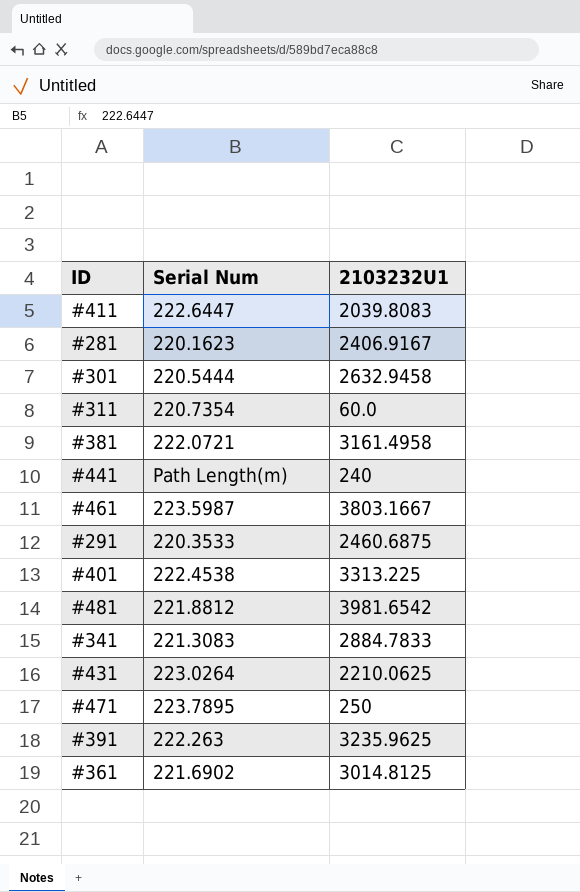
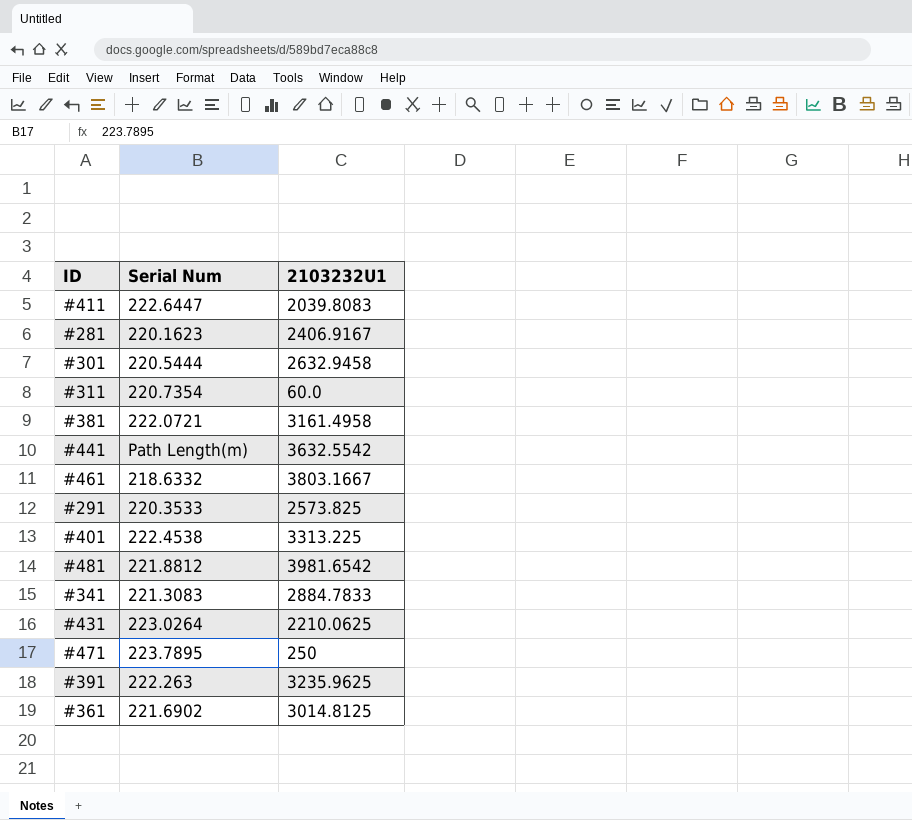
#441 | 2103232U1: 240 -> 3632.5542
#461 | Serial Num: 223.5987 -> 218.6332
#291 | 2103232U1: 2460.6875 -> 2573.825

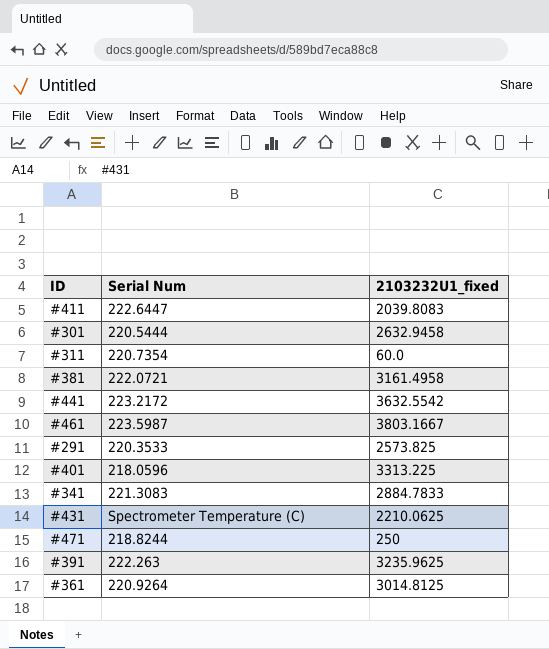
column name: 2103232U1 -> 2103232U1_fixed
row #281: 220.1623 | 2406.9167 -> none
row #481: 221.8812 | 3981.6542 -> none
#441 | Serial Num: Path Length(m) -> 223.2172
#461 | Serial Num: 218.6332 -> 223.5987
#401 | Serial Num: 222.4538 -> 218.0596
#431 | Serial Num: 223.0264 -> Spectrometer Temperature (C)
#471 | Serial Num: 223.7895 -> 218.8244
#361 | Serial Num: 221.6902 -> 220.9264

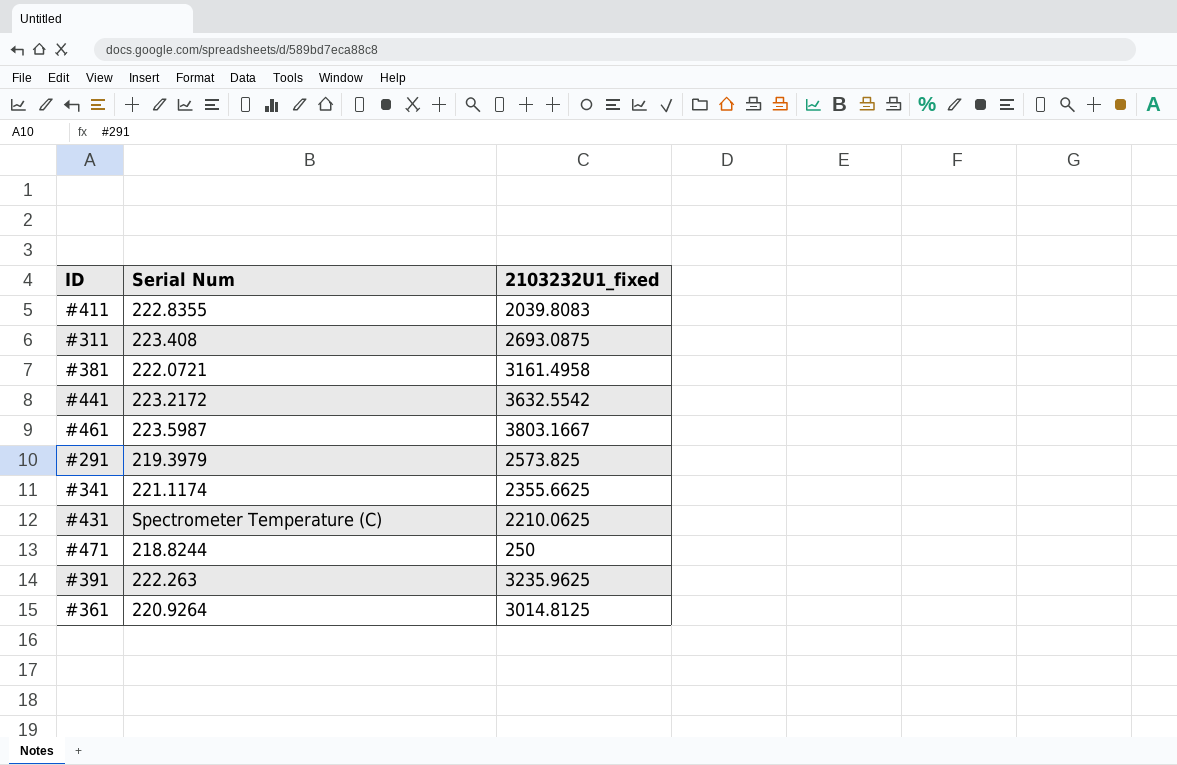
row #301: 220.5444 | 2632.9458 -> none
row #401: 218.0596 | 3313.225 -> none
#411 | Serial Num: 222.6447 -> 222.8355
#311 | Serial Num: 220.7354 -> 223.408
#311 | 2103232U1_fixed: 60.0 -> 2693.0875
#291 | Serial Num: 220.3533 -> 219.3979
#341 | Serial Num: 221.3083 -> 221.1174
#341 | 2103232U1_fixed: 2884.7833 -> 2355.6625

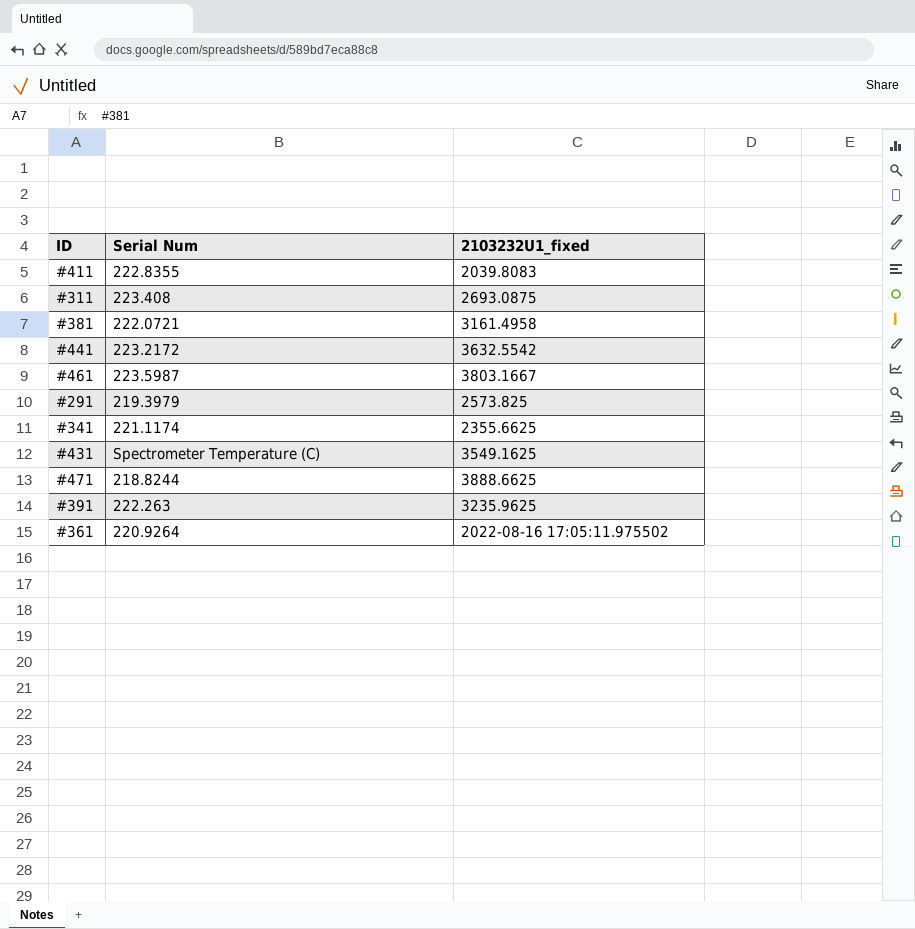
#431 | 2103232U1_fixed: 2210.0625 -> 3549.1625
#471 | 2103232U1_fixed: 250 -> 3888.6625
#361 | 2103232U1_fixed: 3014.8125 -> 2022-08-16 17:05:11.975502

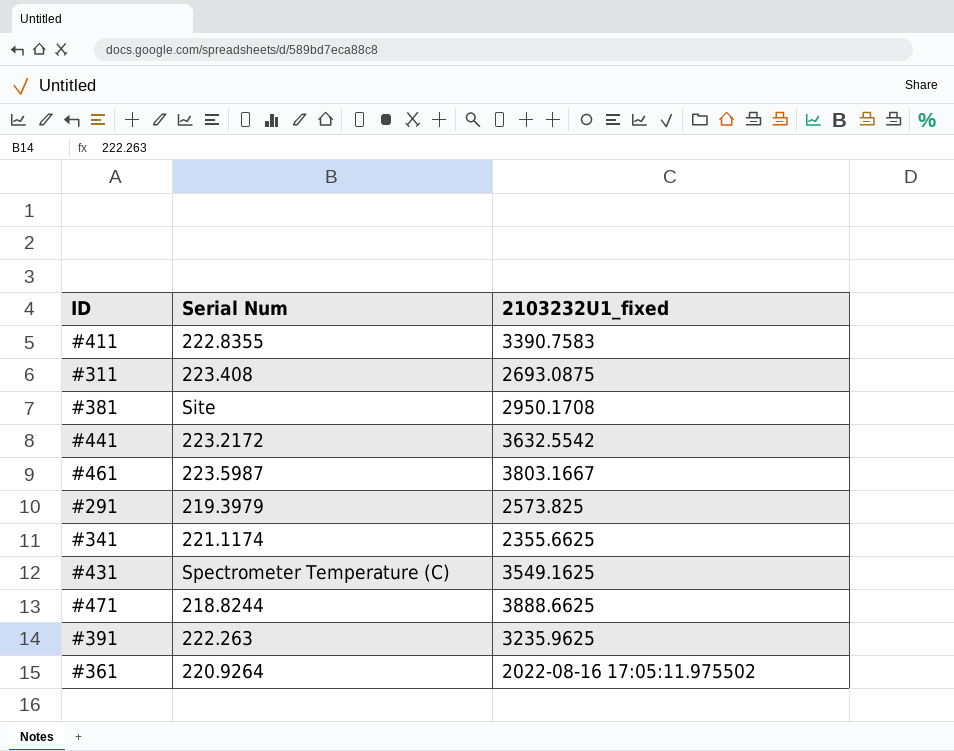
#411 | 2103232U1_fixed: 2039.8083 -> 3390.7583
#381 | Serial Num: 222.0721 -> Site
#381 | 2103232U1_fixed: 3161.4958 -> 2950.1708

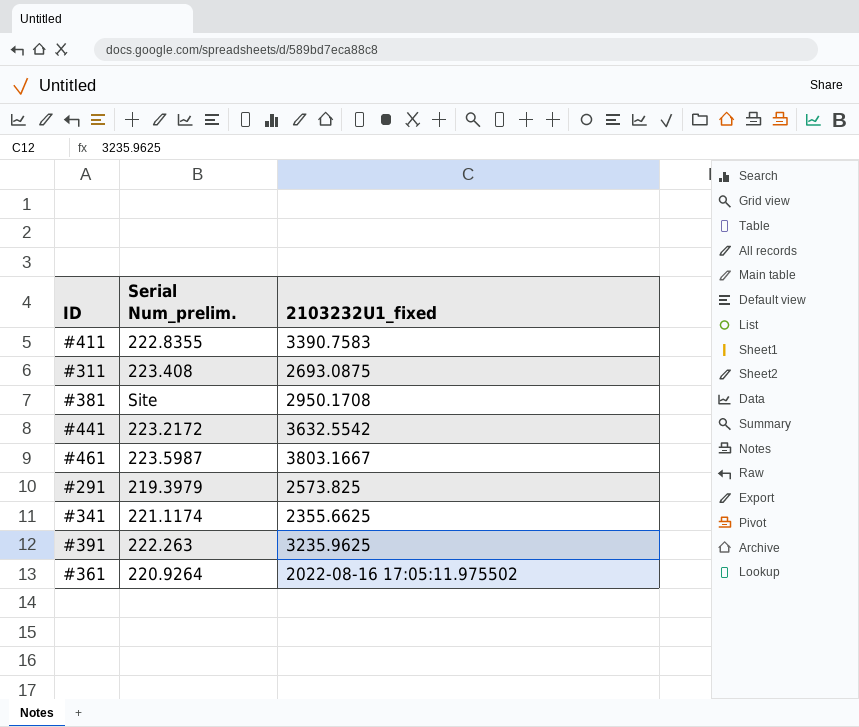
column name: Serial Num -> Serial Num_prelim.
row #431: Spectrometer Temperature (C) | 3549.1625 -> none
row #471: 218.8244 | 3888.6625 -> none

